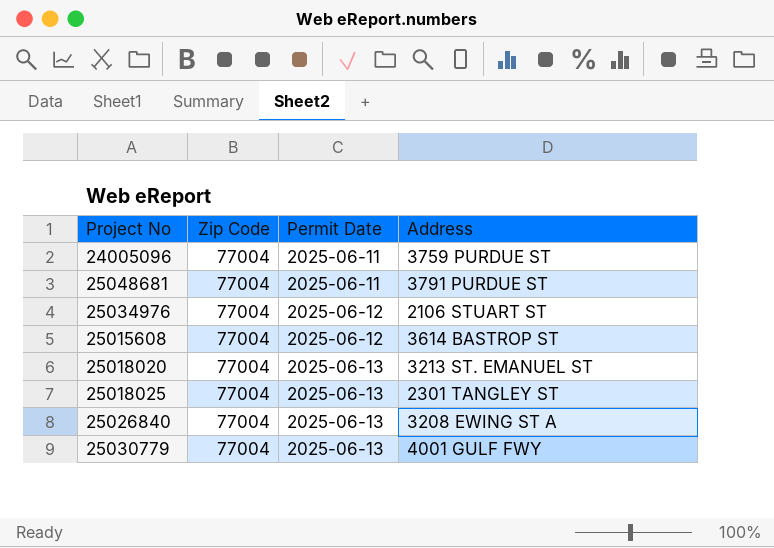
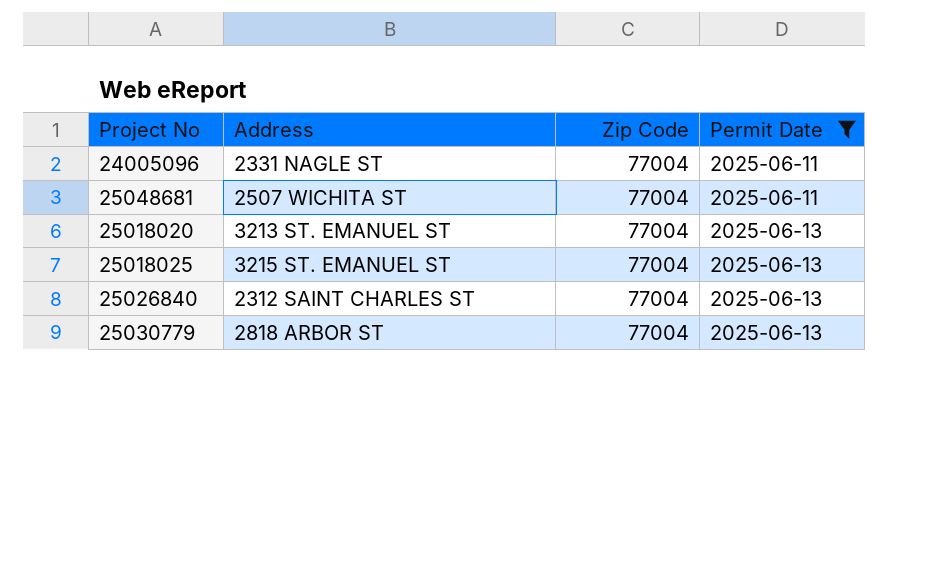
filter: none -> Permit Date != 2025-06-12
column Address | position: 4 -> 2
24005096 | Address: 3759 PURDUE ST -> 2331 NAGLE ST
25048681 | Address: 3791 PURDUE ST -> 2507 WICHITA ST
25018025 | Address: 2301 TANGLEY ST -> 3215 ST. EMANUEL ST
25026840 | Address: 3208 EWING ST A -> 2312 SAINT CHARLES ST
25030779 | Address: 4001 GULF FWY -> 2818 ARBOR ST

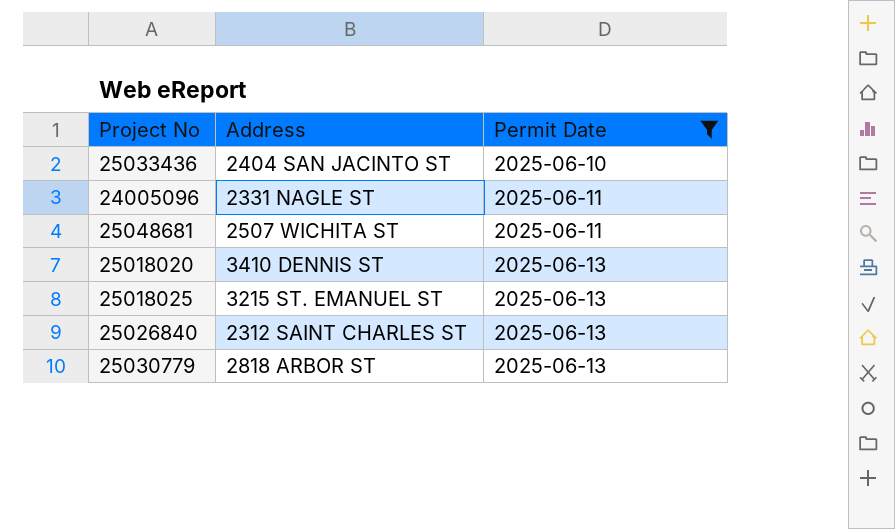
column Zip Code | position: 3 -> none
row 25033436: none -> 2404 SAN JACINTO ST | 2025-06-10
25018020 | Address: 3213 ST. EMANUEL ST -> 3410 DENNIS ST

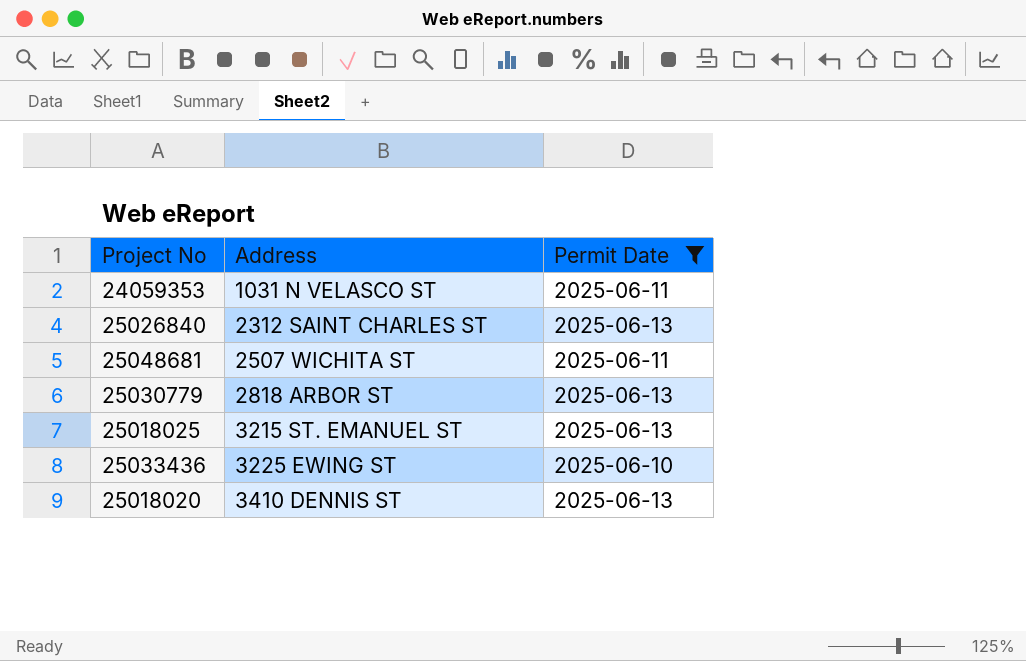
row order: Permit Date ascending -> Address ascending
row 24005096: 2331 NAGLE ST | 2025-06-11 -> none
row 24059353: none -> 1031 N VELASCO ST | 2025-06-11
25033436 | Address: 2404 SAN JACINTO ST -> 3225 EWING ST

